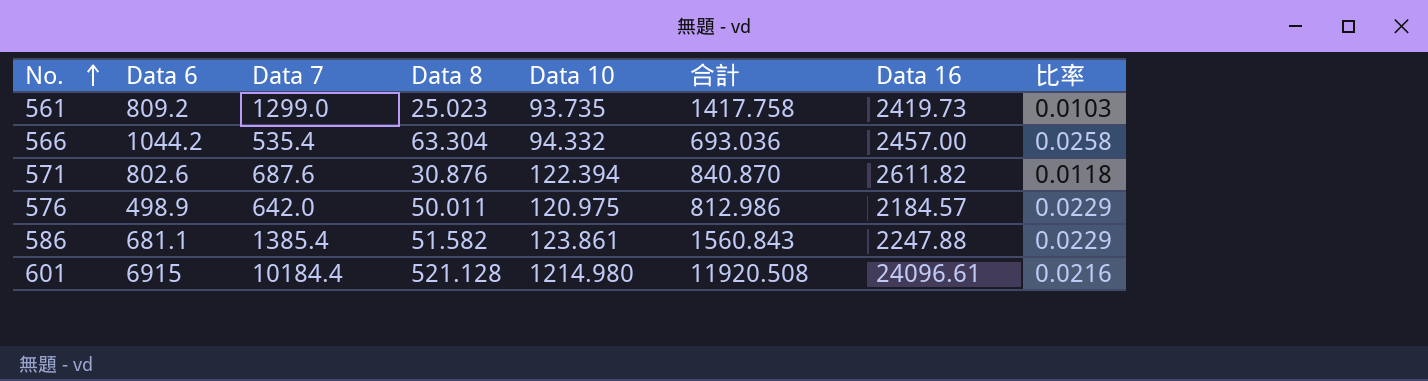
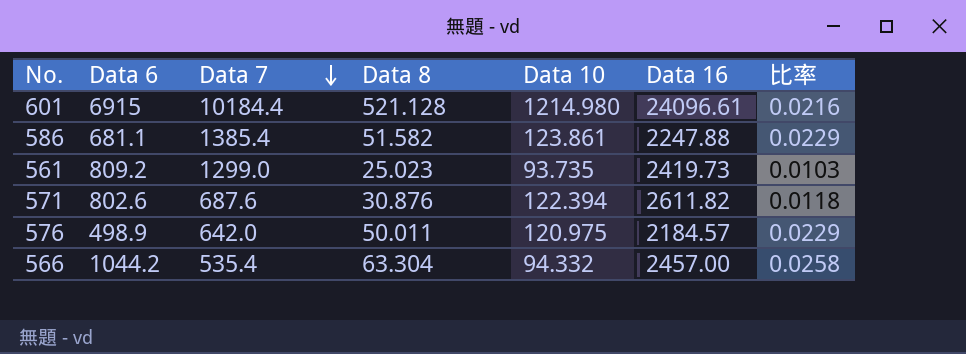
row order: No. ascending -> Data 7 descending
column 合計 | formula: [Data 7] + [Data 8] + [Data 10] -> none

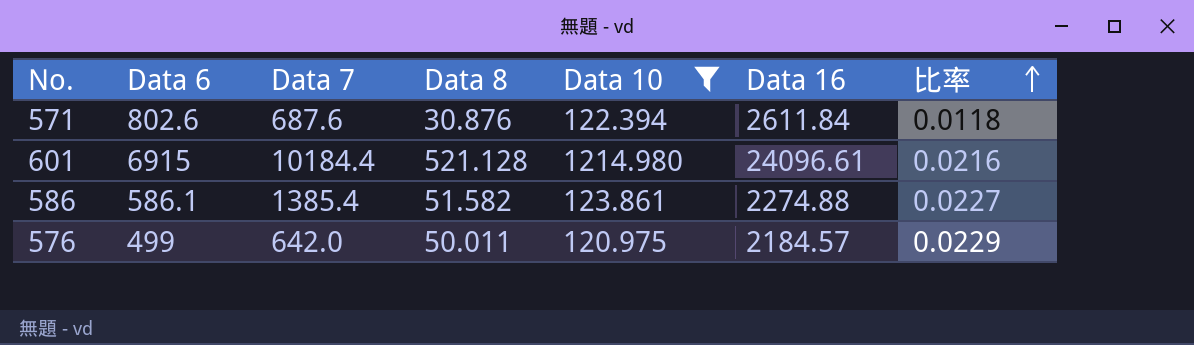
filter: none -> Data 10 >= 120.975
row order: Data 7 descending -> 比率 ascending
571 | Data 16: 2611.82 -> 2611.84
586 | Data 6: 681.1 -> 586.1
586 | Data 16: 2247.88 -> 2274.88
586 | 比率: 0.0229 -> 0.0227
576 | Data 6: 498.9 -> 499

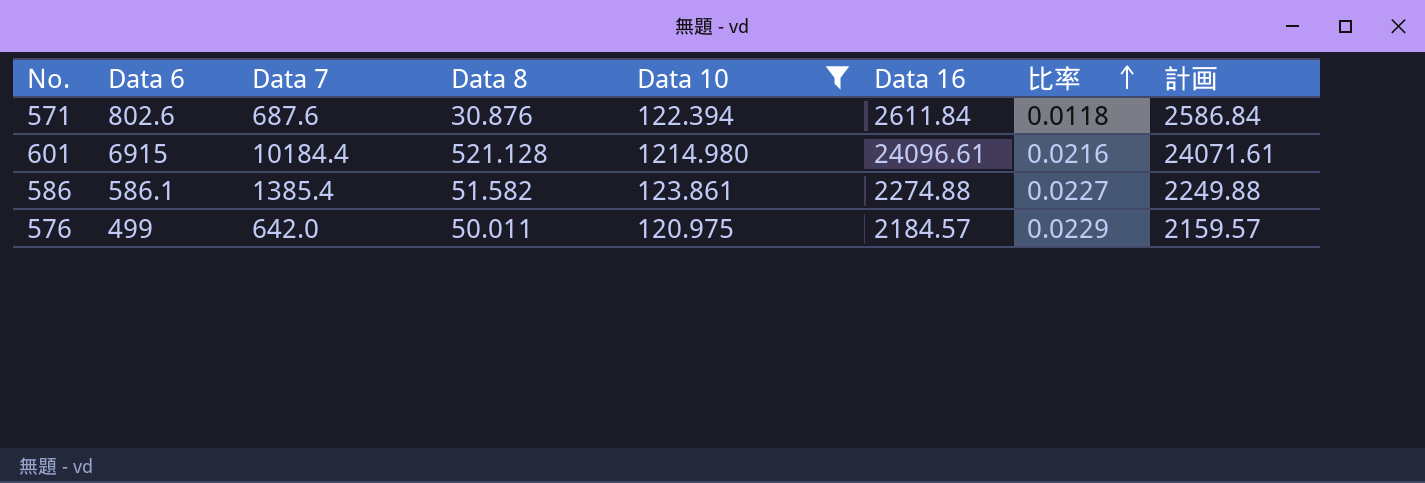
column 計画 | formula: none -> [Data 16] - 25

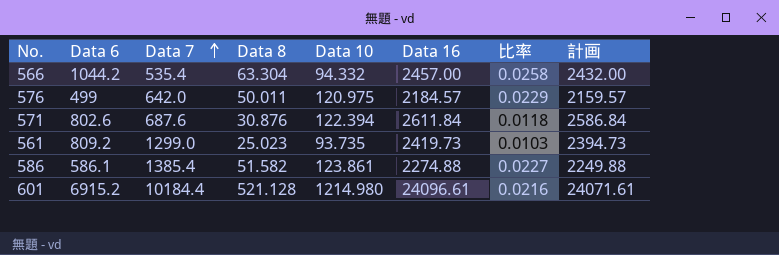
filter: Data 10 >= 120.975 -> none
row order: 比率 ascending -> Data 7 ascending
601 | Data 6: 6915 -> 6915.2

